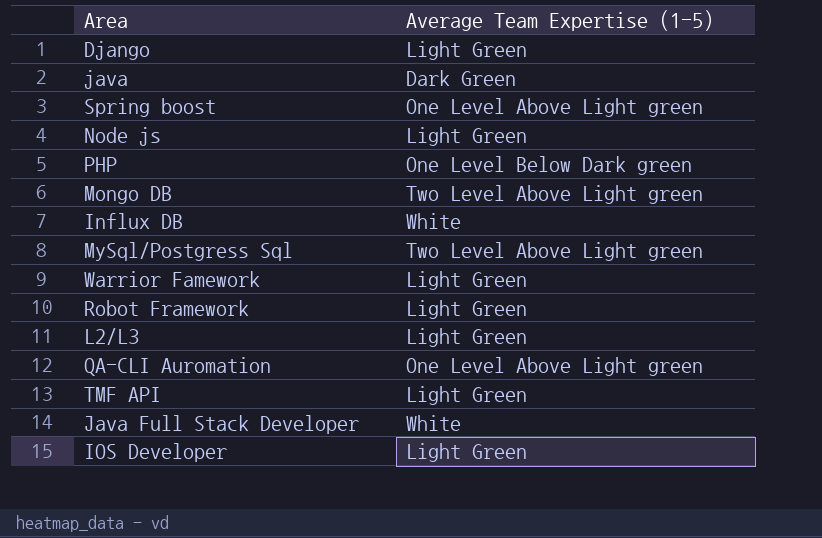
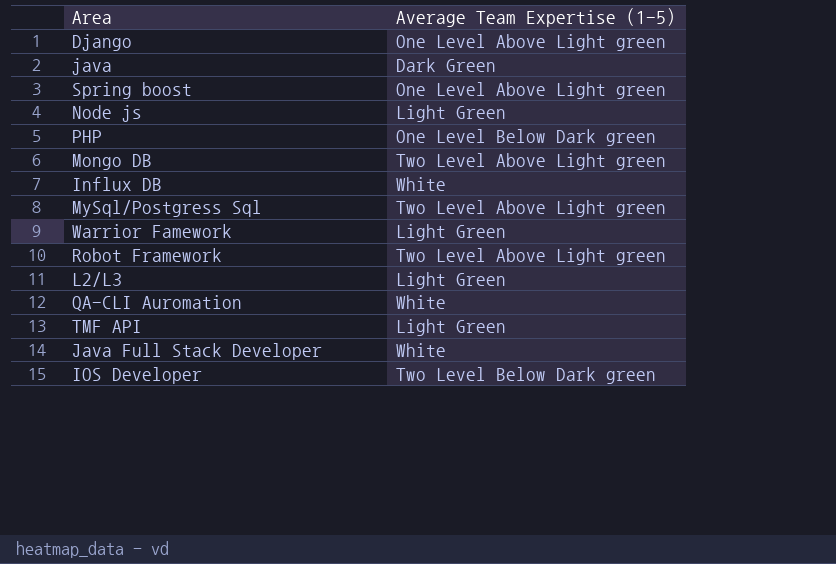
Django | Average Team Expertise (1-5): Light Green -> One Level Above Light green
Robot Framework | Average Team Expertise (1-5): Light Green -> Two Level Above Light green
QA-CLI Auromation | Average Team Expertise (1-5): One Level Above Light green -> White
IOS Developer | Average Team Expertise (1-5): Light Green -> Two Level Below Dark green

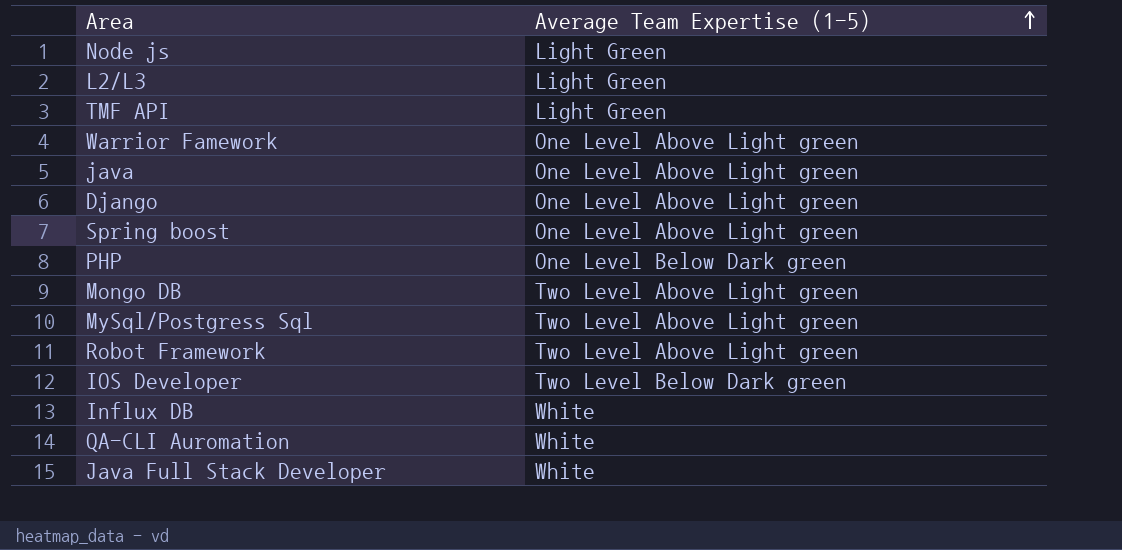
row order: none -> Average Team Expertise (1-5) ascending
Warrior Famework | Average Team Expertise (1-5): Light Green -> One Level Above Light green
java | Average Team Expertise (1-5): Dark Green -> One Level Above Light green

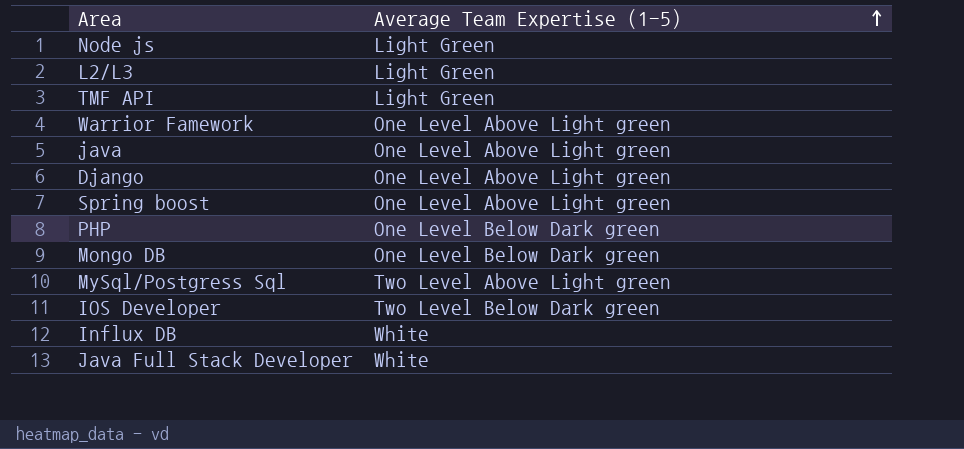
row Robot Framework: Two Level Above Light green -> none
row QA-CLI Auromation: White -> none
Mongo DB | Average Team Expertise (1-5): Two Level Above Light green -> One Level Below Dark green

